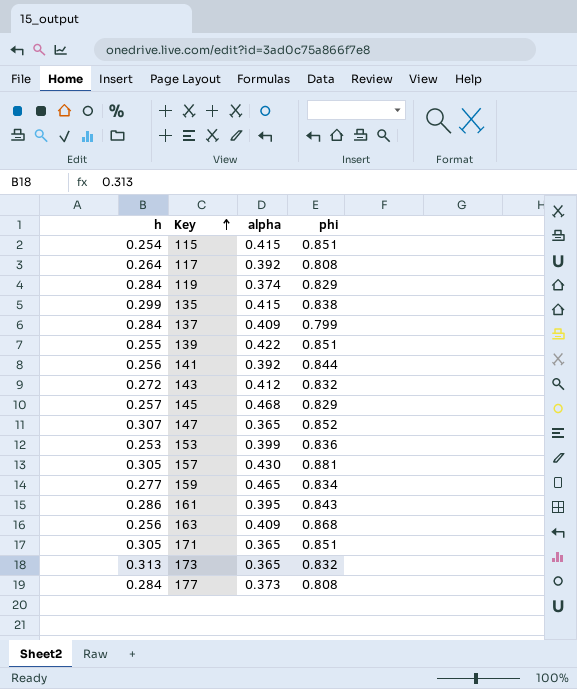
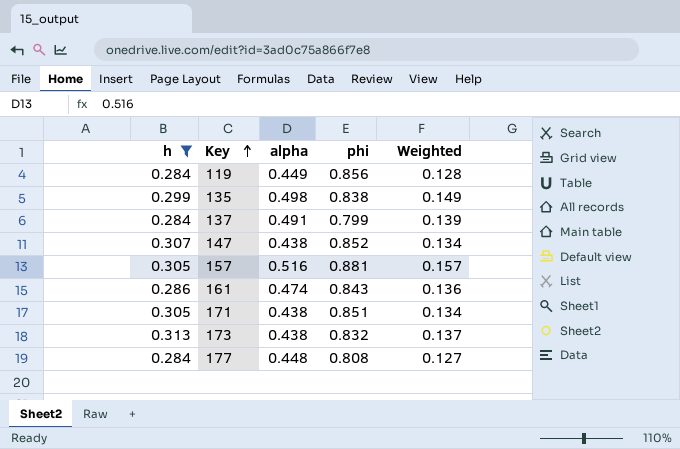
filter: none -> h >= 0.284
column Weighted | formula: none -> [h] * [alpha]
119 | alpha: 0.374 -> 0.449
119 | phi: 0.829 -> 0.856
135 | alpha: 0.415 -> 0.498
137 | alpha: 0.409 -> 0.491
147 | alpha: 0.365 -> 0.438
157 | alpha: 0.430 -> 0.516
161 | alpha: 0.395 -> 0.474
171 | alpha: 0.365 -> 0.438
173 | alpha: 0.365 -> 0.438
177 | alpha: 0.373 -> 0.448

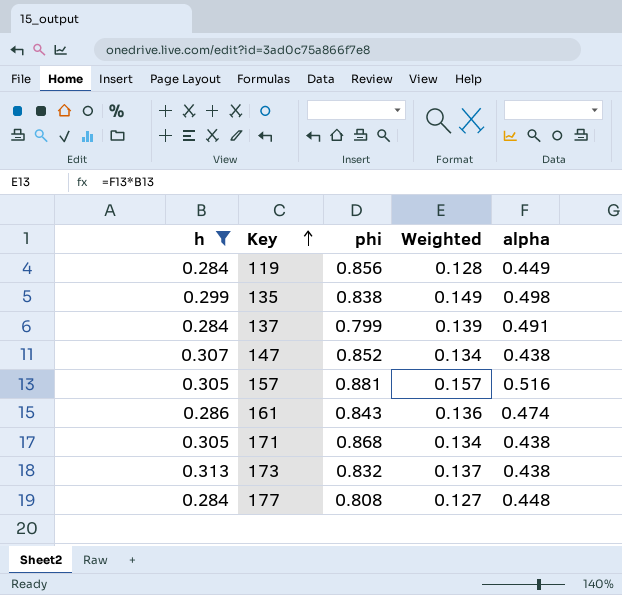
column alpha | position: 3 -> 5
171 | phi: 0.851 -> 0.868

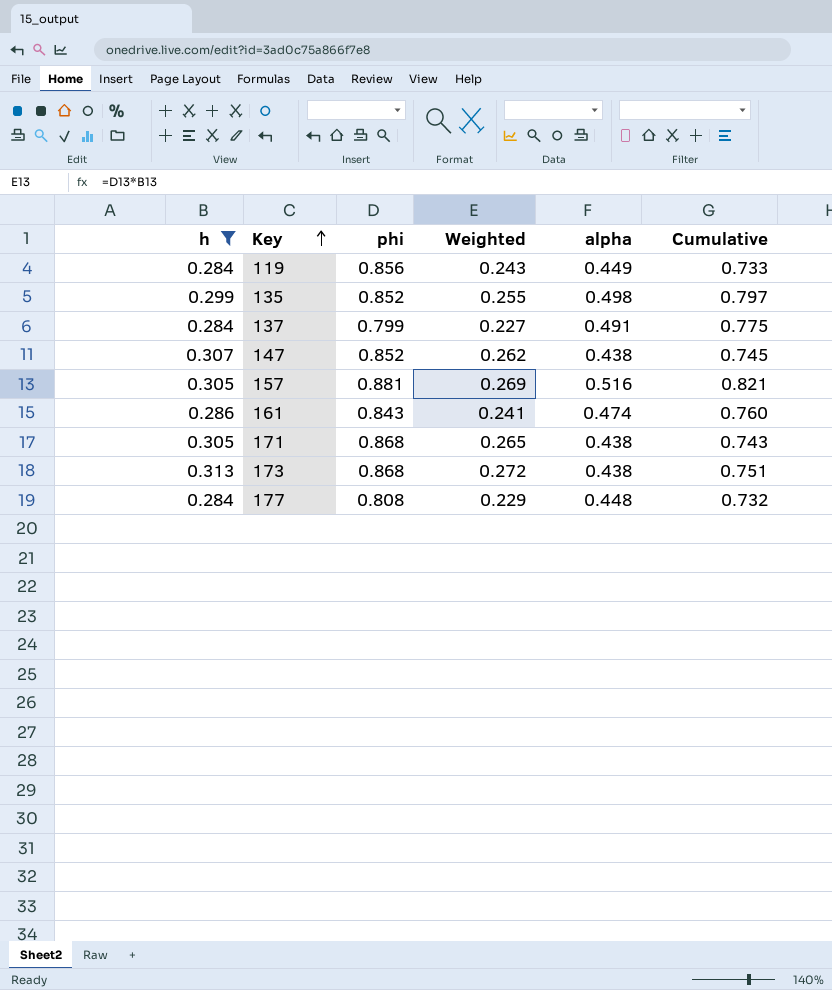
column Weighted | formula: [h] * [alpha] -> [h] * [phi]
column Cumulative | formula: none -> [h] + [alpha]
135 | phi: 0.838 -> 0.852
173 | phi: 0.832 -> 0.868

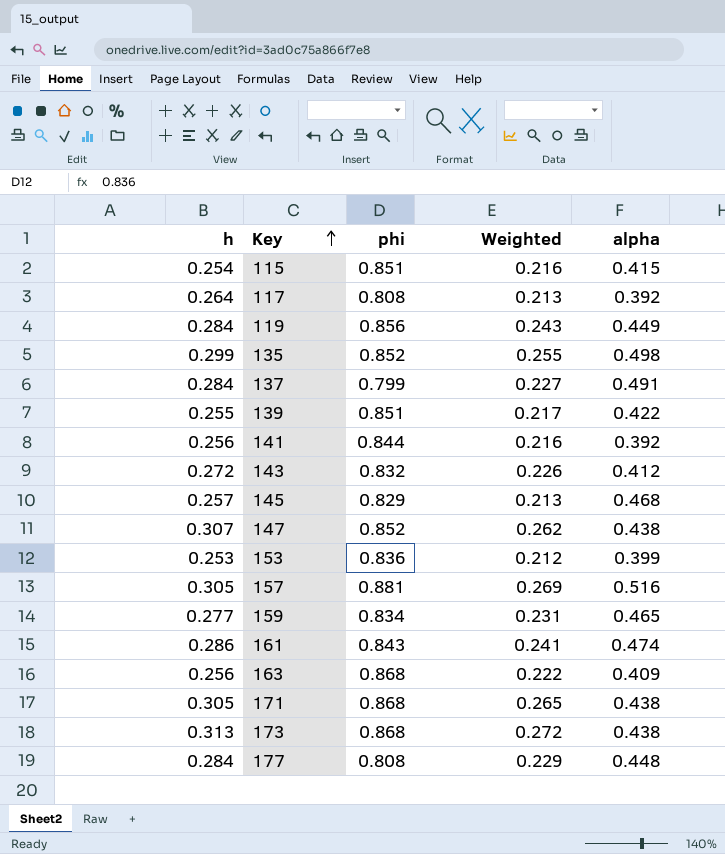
filter: h >= 0.284 -> none
column Cumulative | formula: [h] + [alpha] -> none

